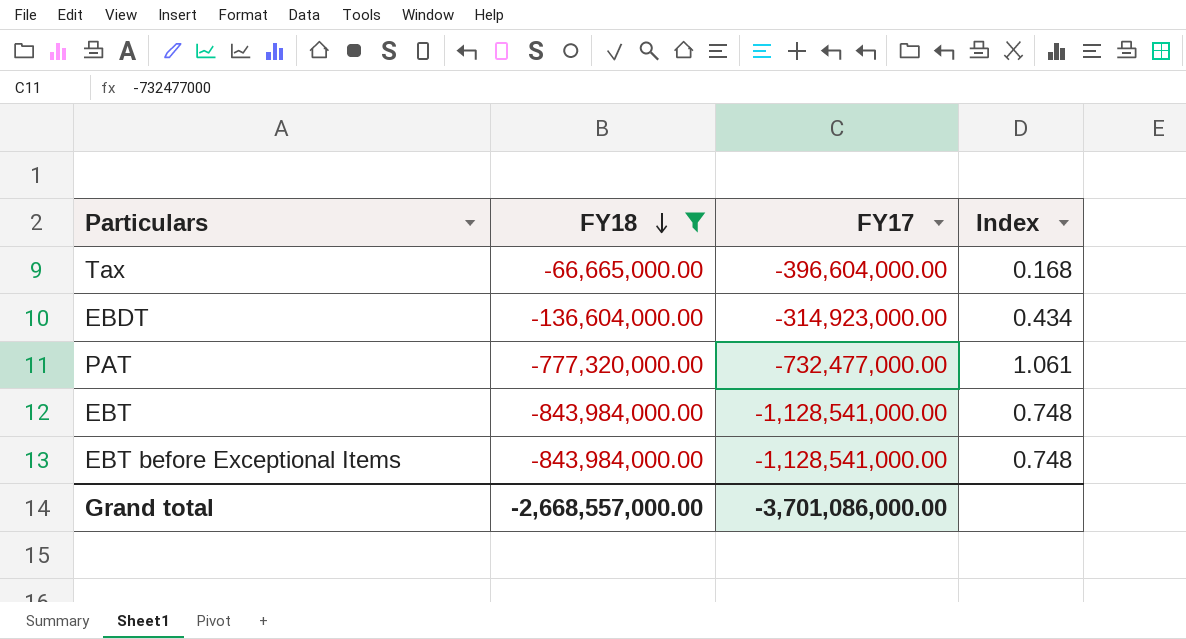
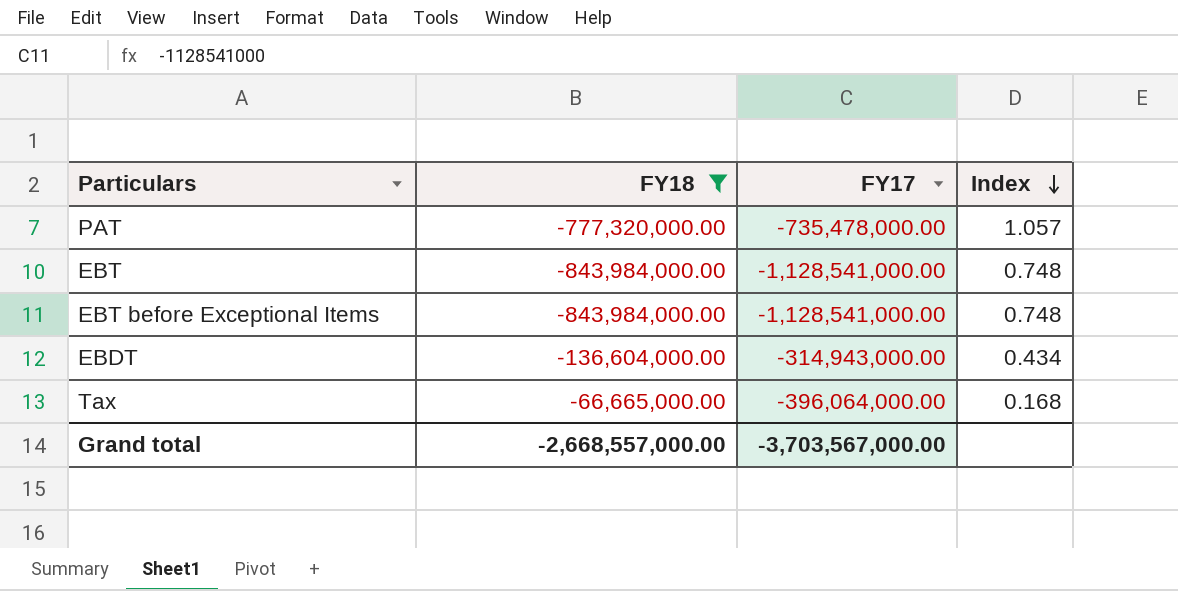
row order: FY18 descending -> Index descending
PAT | FY17: -732,477,000.00 -> -735,478,000.00
PAT | Index: 1.061 -> 1.057
EBDT | FY17: -314,923,000.00 -> -314,943,000.00
Tax | FY17: -396,604,000.00 -> -396,064,000.00
Grand total | FY17: -3,701,086,000.00 -> -3,703,567,000.00

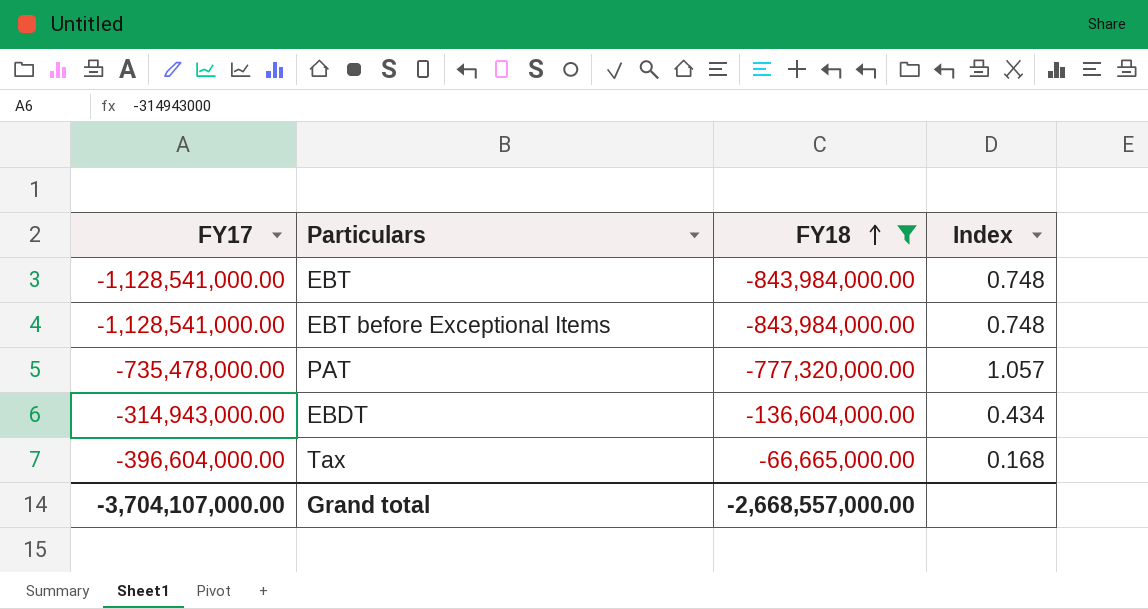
row order: Index descending -> FY18 ascending
column FY17 | position: 3 -> 1
Tax | FY17: -396,064,000.00 -> -396,604,000.00
Grand total | FY17: -3,703,567,000.00 -> -3,704,107,000.00

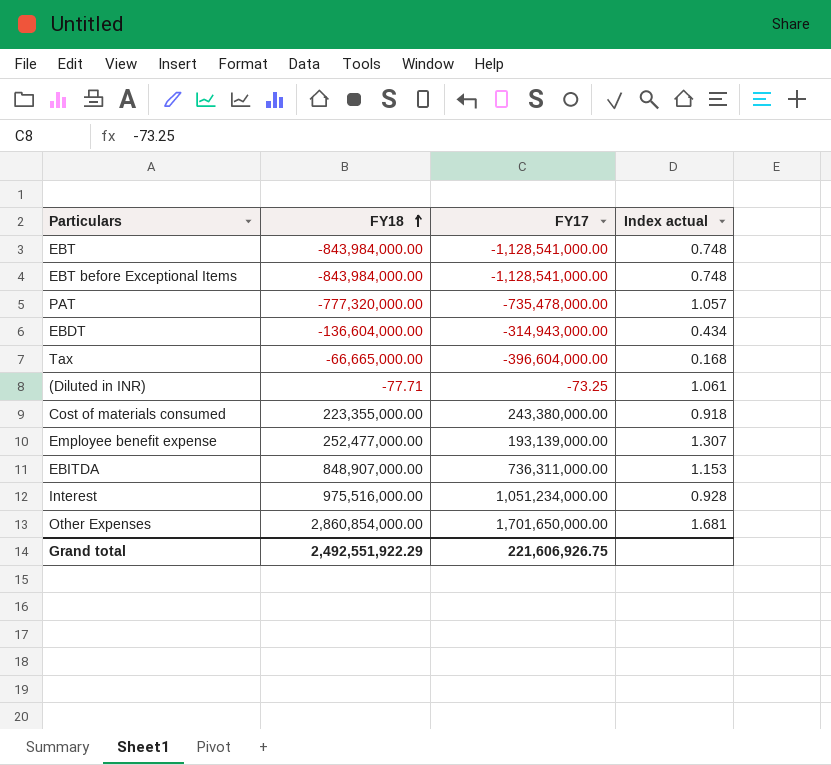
filter: FY18 <= -66,665,000.00 -> none
column FY17 | position: 1 -> 3
column name: Index -> Index actual
Grand total | FY18: -2,668,557,000.00 -> 2,492,551,922.29
Grand total | FY17: -3,704,107,000.00 -> 221,606,926.75

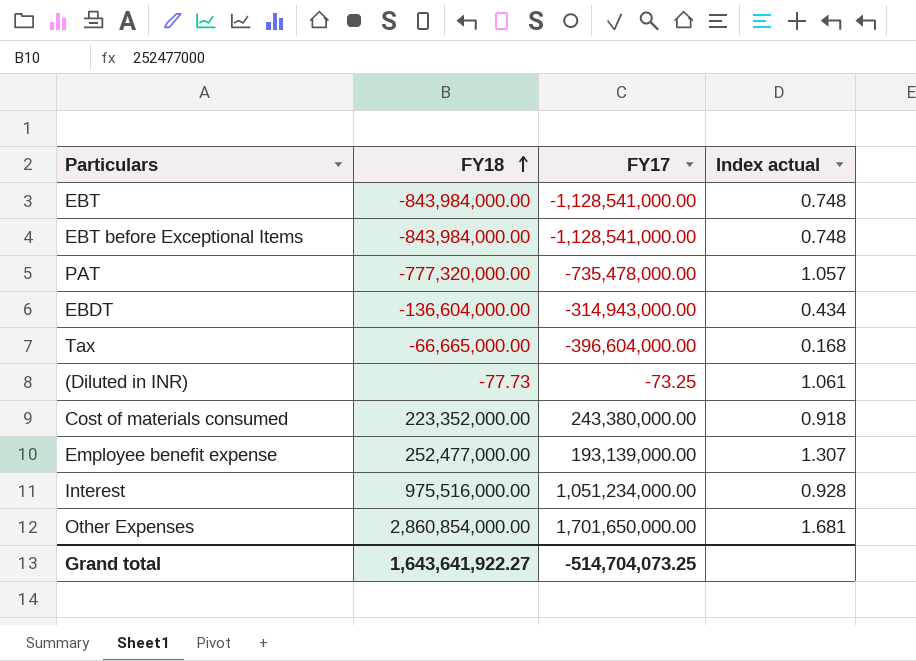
row EBITDA: 848,907,000.00 | 736,311,000.00 | 1.153 -> none
(Diluted in INR) | FY18: -77.71 -> -77.73
Cost of materials consumed | FY18: 223,355,000.00 -> 223,352,000.00
Grand total | FY18: 2,492,551,922.29 -> 1,643,641,922.27
Grand total | FY17: 221,606,926.75 -> -514,704,073.25

